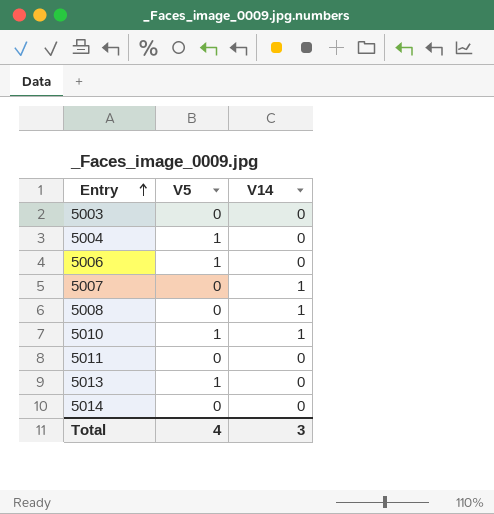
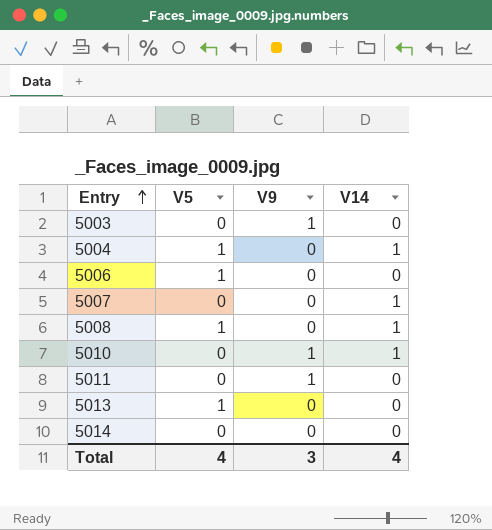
column V9 | position: none -> 3
5004 | V14: 0 -> 1
5008 | V5: 0 -> 1
5010 | V5: 1 -> 0
Total | V14: 3 -> 4

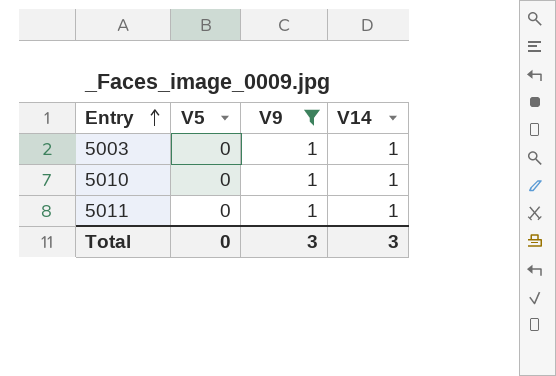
filter: none -> V9 = 1
5003 | V14: 0 -> 1
5011 | V14: 0 -> 1
Total | V5: 4 -> 0
Total | V14: 4 -> 3

